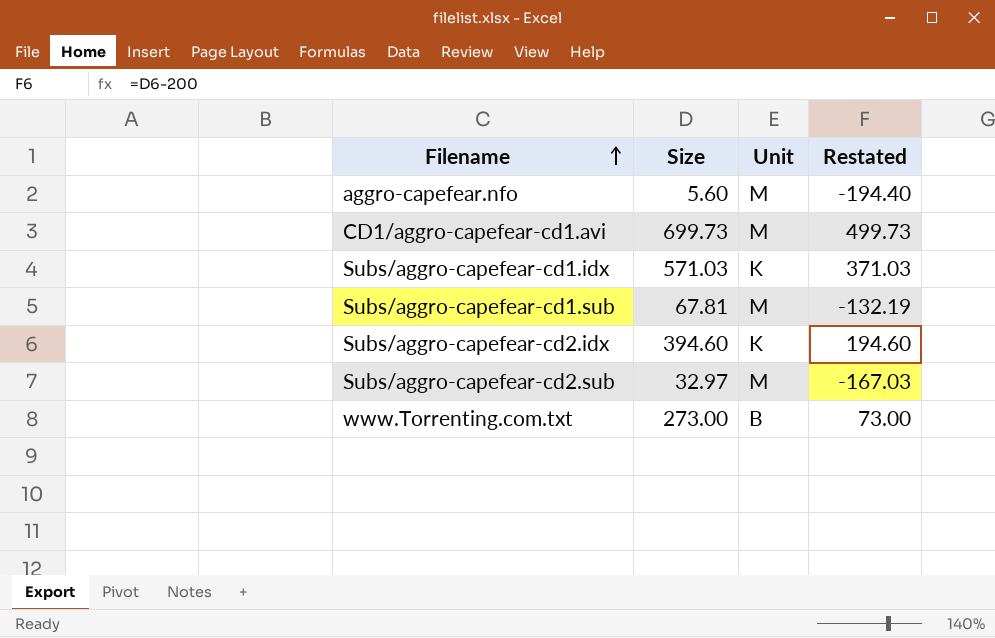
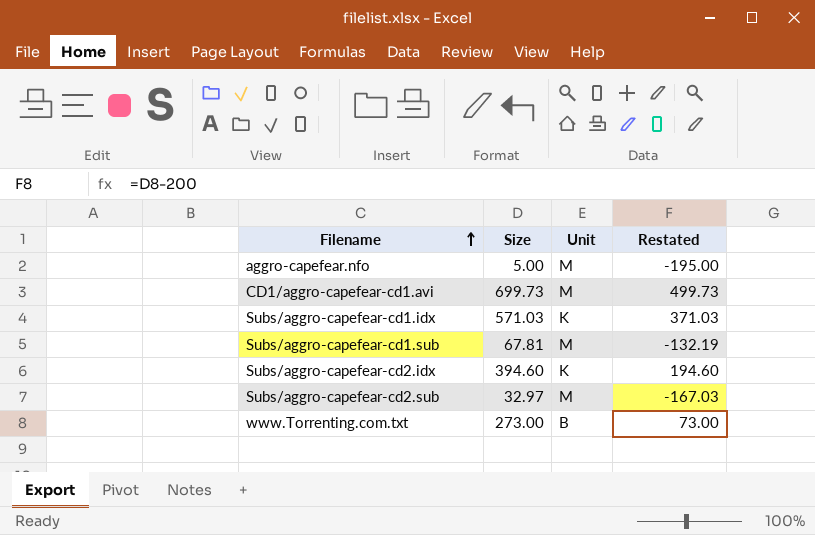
aggro-capefear.nfo | Size: 5.60 -> 5.00
aggro-capefear.nfo | Restated: -194.40 -> -195.00

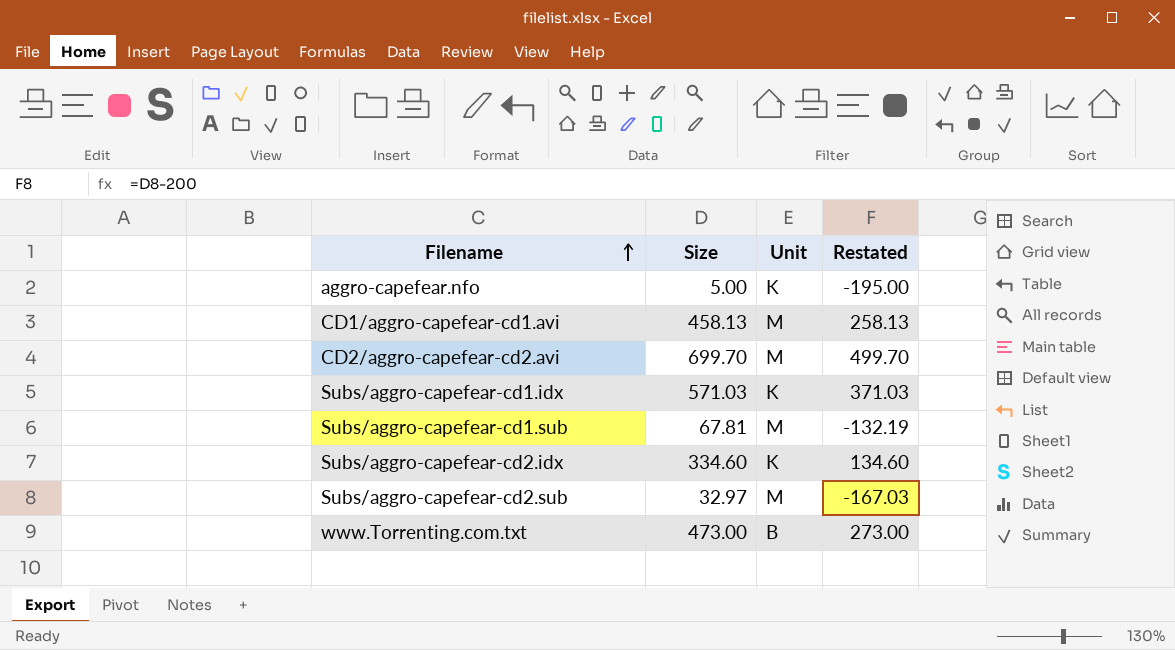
aggro-capefear.nfo | Unit: M -> K
CD1/aggro-capefear-cd1.avi | Size: 699.73 -> 458.13
CD1/aggro-capefear-cd1.avi | Restated: 499.73 -> 258.13
row CD2/aggro-capefear-cd2.avi: none -> 699.70 | M | 499.70
Subs/aggro-capefear-cd2.idx | Size: 394.60 -> 334.60
Subs/aggro-capefear-cd2.idx | Restated: 194.60 -> 134.60
www.Torrenting.com.txt | Size: 273.00 -> 473.00
www.Torrenting.com.txt | Restated: 73.00 -> 273.00

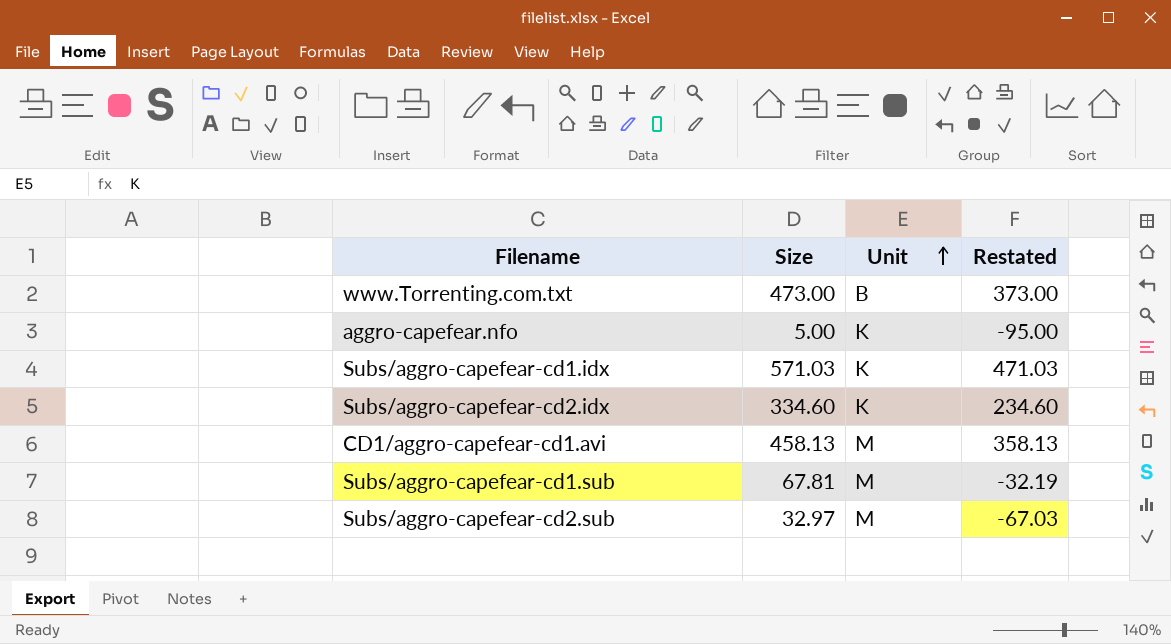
row order: Filename ascending -> Unit ascending
column Restated | formula: [Size] - 200 -> [Size] - 100
row CD2/aggro-capefear-cd2.avi: 699.70 | M | 499.70 -> none

